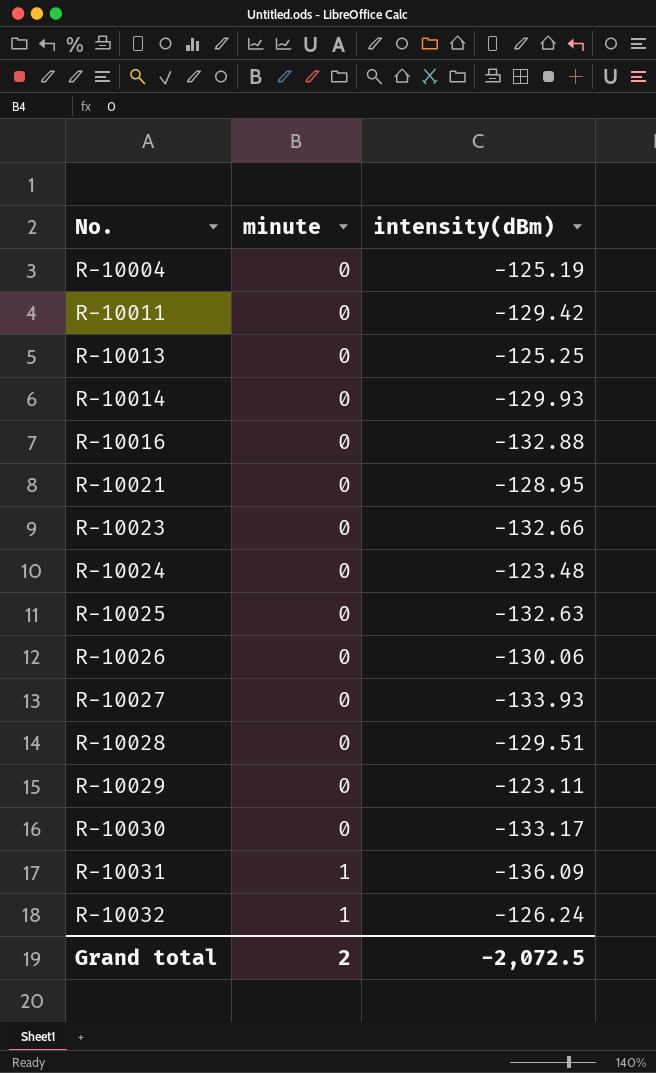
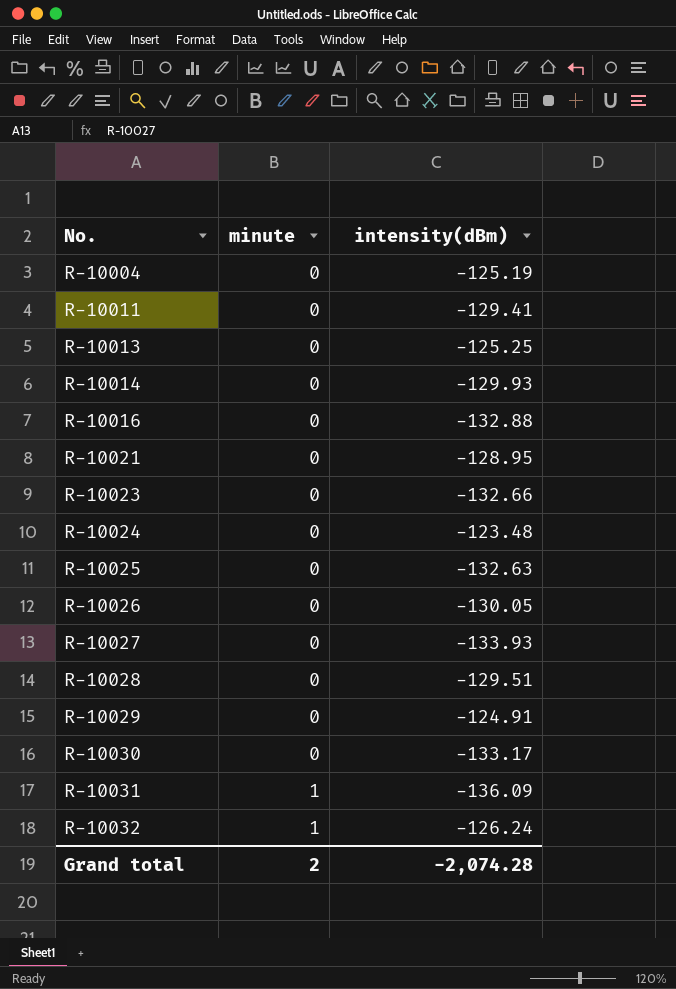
R-10011 | intensity(dBm): -129.42 -> -129.41
R-10026 | intensity(dBm): -130.06 -> -130.05
R-10029 | intensity(dBm): -123.11 -> -124.91
Grand total | intensity(dBm): -2,072.5 -> -2,074.28

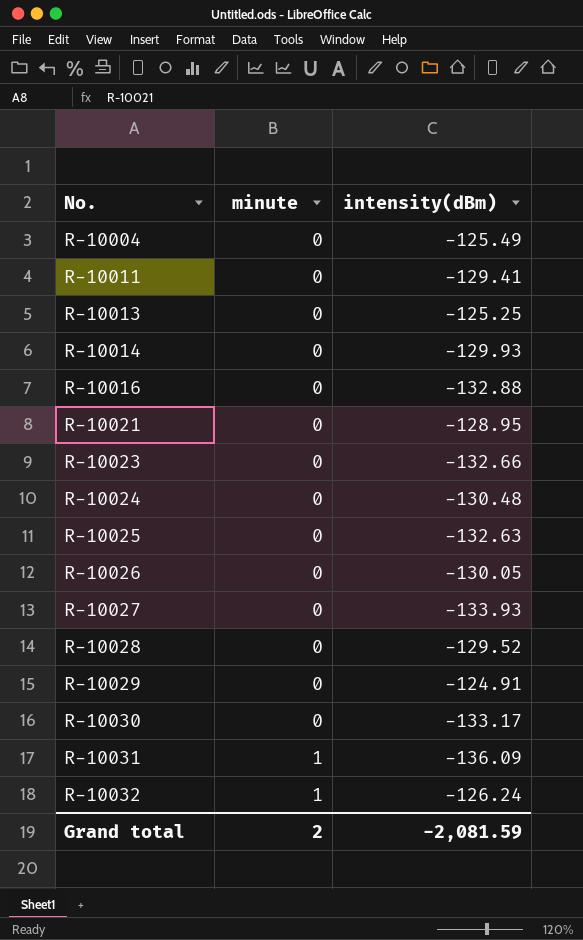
R-10004 | intensity(dBm): -125.19 -> -125.49
R-10024 | intensity(dBm): -123.48 -> -130.48
R-10028 | intensity(dBm): -129.51 -> -129.52
Grand total | intensity(dBm): -2,074.28 -> -2,081.59

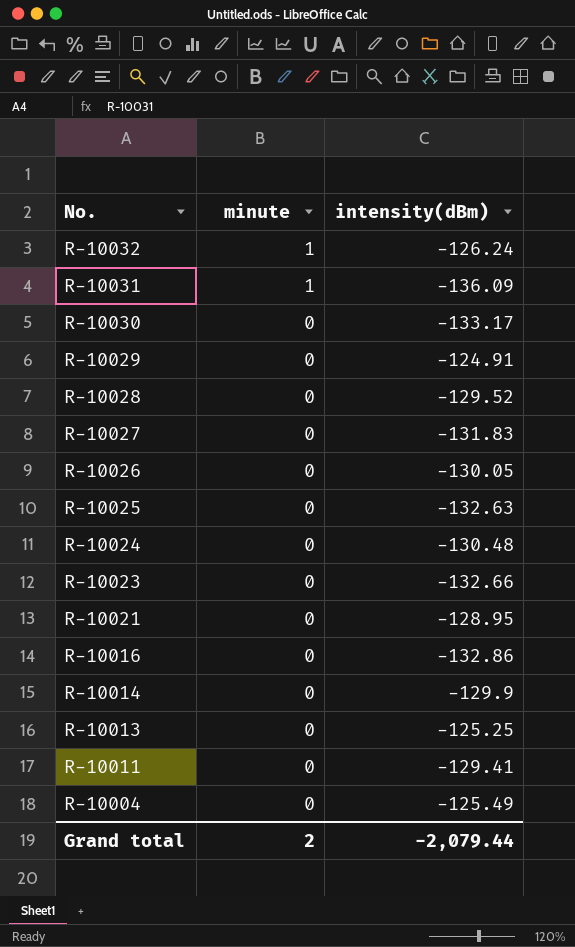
row order: No. ascending -> No. descending
R-10027 | intensity(dBm): -133.93 -> -131.83
R-10016 | intensity(dBm): -132.88 -> -132.86
R-10014 | intensity(dBm): -129.93 -> -129.9
Grand total | intensity(dBm): -2,081.59 -> -2,079.44

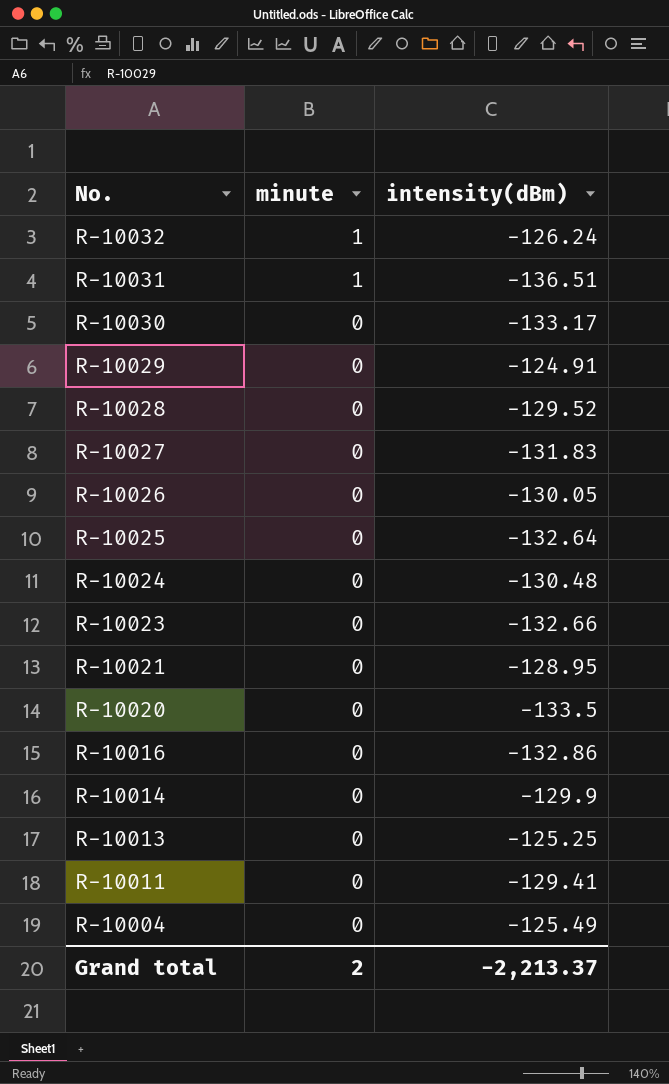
R-10031 | intensity(dBm): -136.09 -> -136.51
R-10025 | intensity(dBm): -132.63 -> -132.64
row R-10020: none -> 0 | -133.5
Grand total | intensity(dBm): -2,079.44 -> -2,213.37

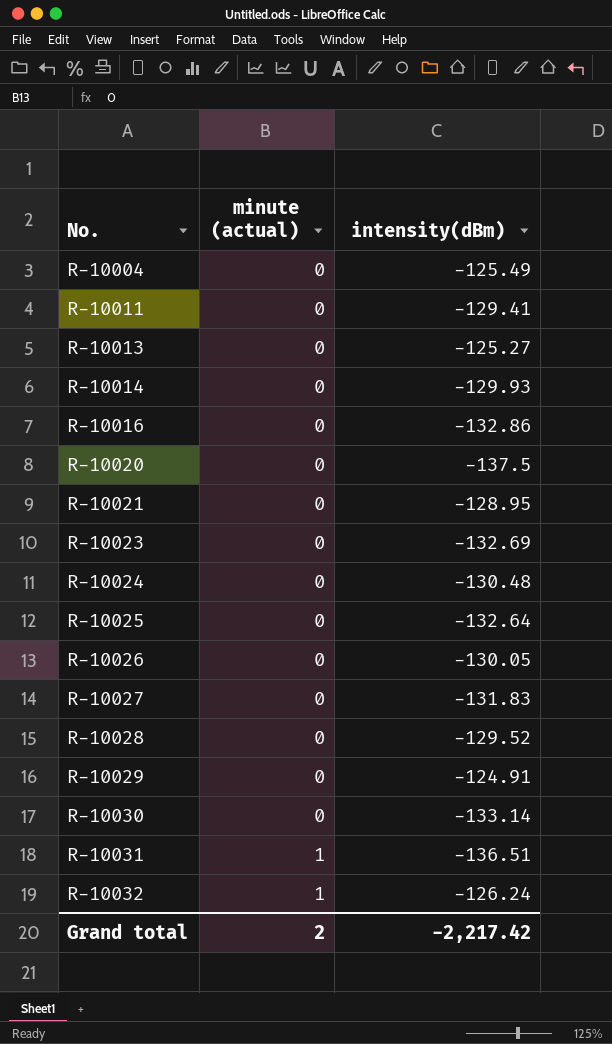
row order: No. descending -> No. ascending
column name: minute -> minute (actual)
R-10013 | intensity(dBm): -125.25 -> -125.27
R-10014 | intensity(dBm): -129.9 -> -129.93
R-10020 | intensity(dBm): -133.5 -> -137.5
R-10023 | intensity(dBm): -132.66 -> -132.69
R-10030 | intensity(dBm): -133.17 -> -133.14
Grand total | intensity(dBm): -2,213.37 -> -2,217.42

